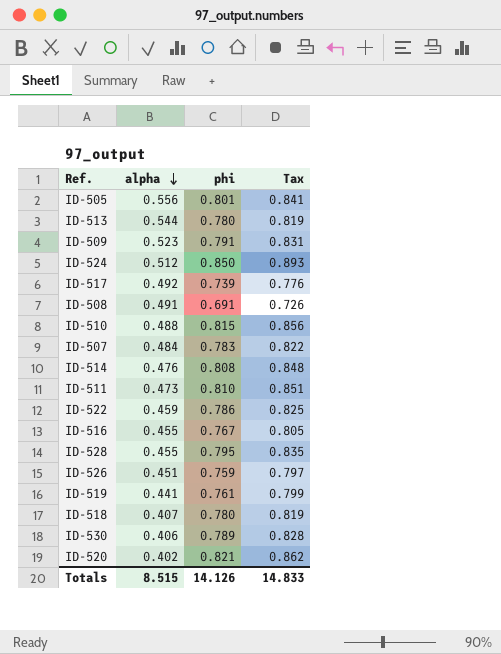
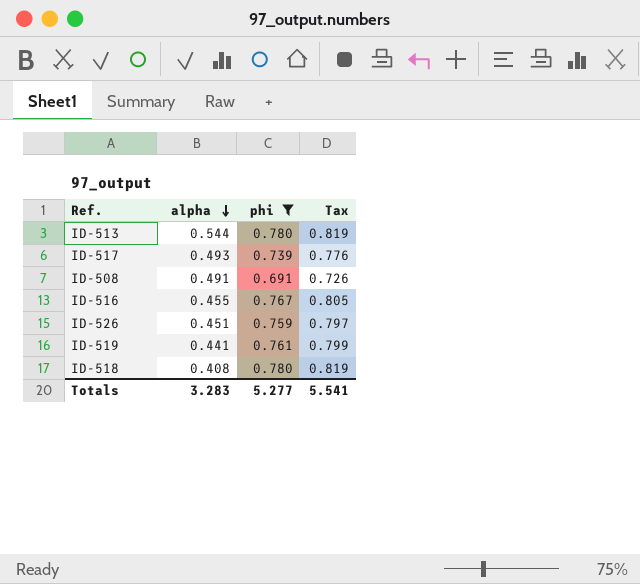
filter: none -> phi <= 0.780
ID-517 | alpha: 0.492 -> 0.493
ID-518 | alpha: 0.407 -> 0.408
Totals | alpha: 8.515 -> 3.283
Totals | phi: 14.126 -> 5.277
Totals | Tax: 14.833 -> 5.541

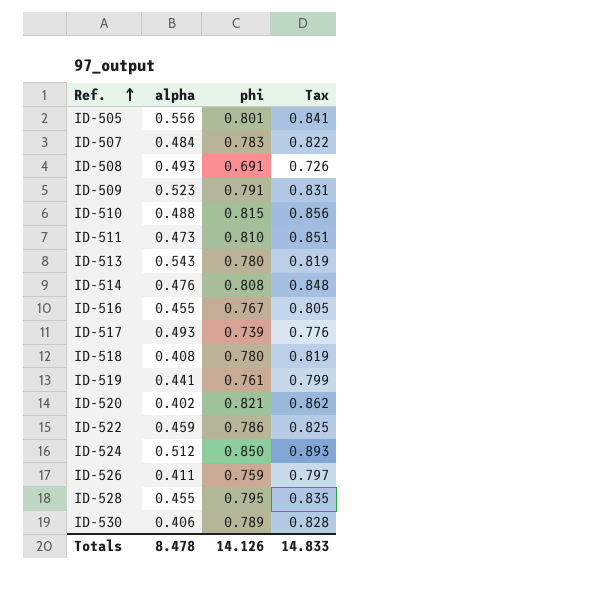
filter: phi <= 0.780 -> none
row order: alpha descending -> Ref. ascending
ID-508 | alpha: 0.491 -> 0.493
ID-513 | alpha: 0.544 -> 0.543
ID-526 | alpha: 0.451 -> 0.411
Totals | alpha: 3.283 -> 8.478
Totals | phi: 5.277 -> 14.126
Totals | Tax: 5.541 -> 14.833

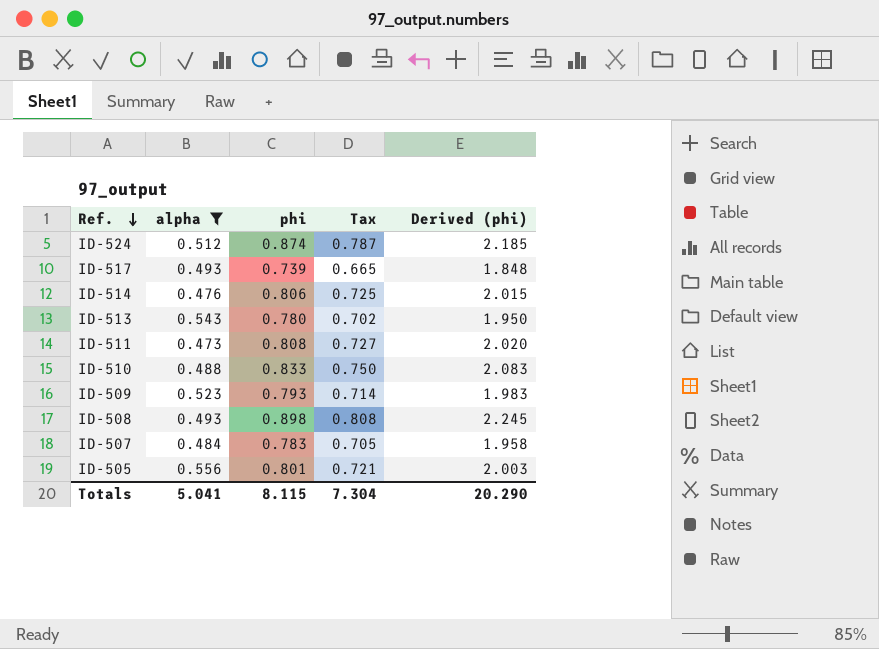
filter: none -> alpha >= 0.473
row order: Ref. ascending -> Ref. descending
column Tax | formula: [phi] * 1.05 -> [phi] * 0.9
column Derived (phi) | formula: none -> [phi] * 2.5
ID-524 | phi: 0.850 -> 0.874
ID-514 | phi: 0.808 -> 0.806
ID-511 | phi: 0.810 -> 0.808
ID-510 | phi: 0.815 -> 0.833
ID-509 | phi: 0.791 -> 0.793
ID-508 | phi: 0.691 -> 0.898
Totals | alpha: 8.478 -> 5.041
Totals | phi: 14.126 -> 8.115
Totals | Tax: 14.833 -> 7.304

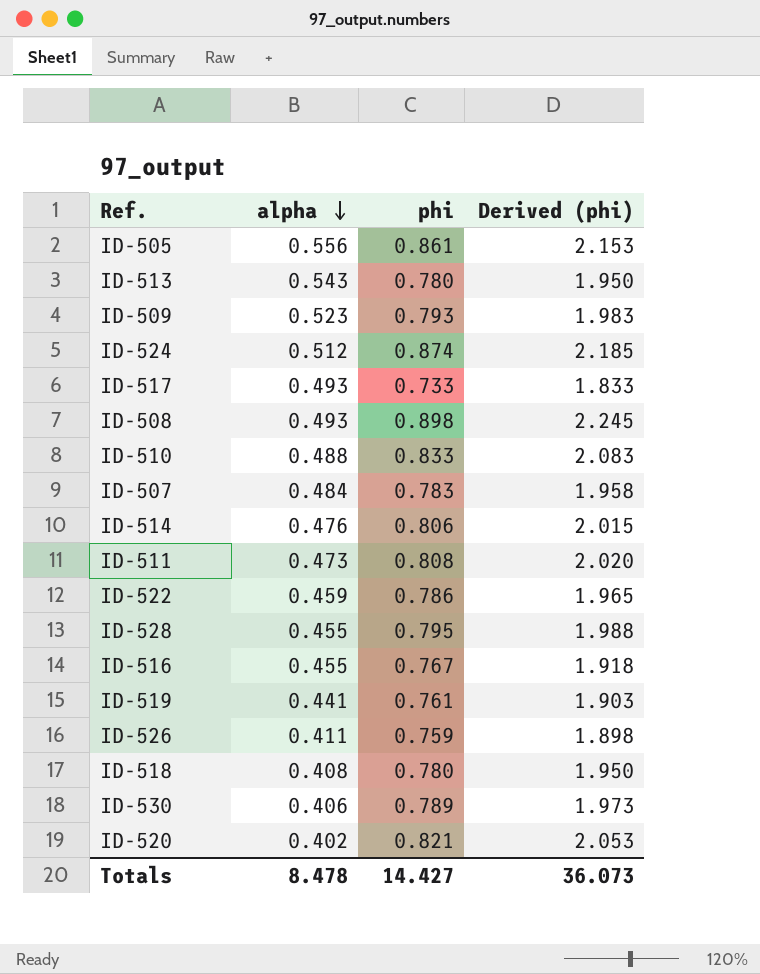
filter: alpha >= 0.473 -> none
row order: Ref. descending -> alpha descending
column Tax | formula: [phi] * 0.9 -> none
ID-505 | phi: 0.801 -> 0.861
ID-505 | Derived (phi): 2.003 -> 2.153
ID-517 | phi: 0.739 -> 0.733
ID-517 | Derived (phi): 1.848 -> 1.833
Totals | alpha: 5.041 -> 8.478
Totals | phi: 8.115 -> 14.427
Totals | Derived (phi): 20.290 -> 36.073

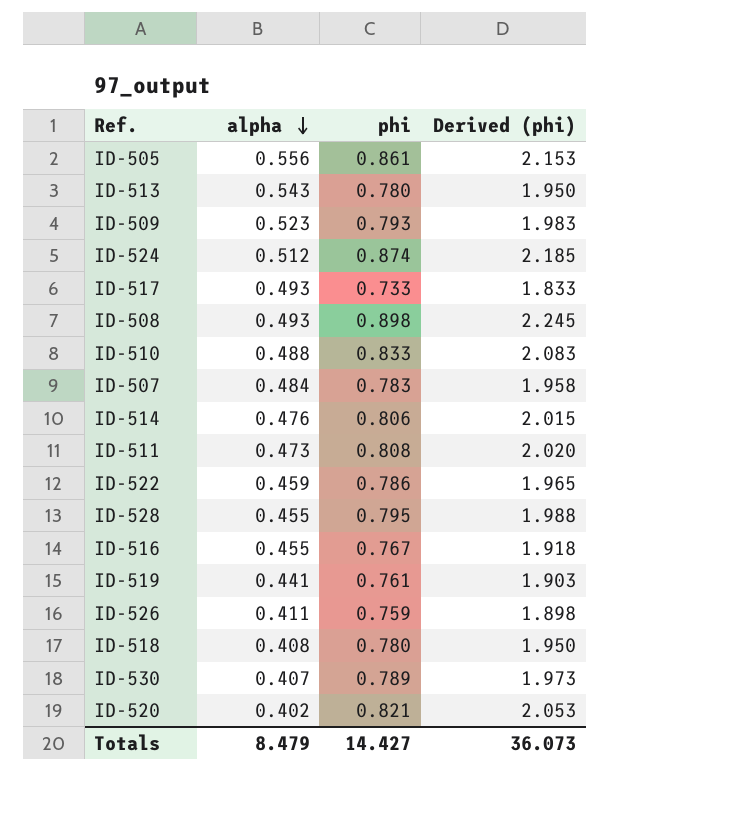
ID-530 | alpha: 0.406 -> 0.407
Totals | alpha: 8.478 -> 8.479

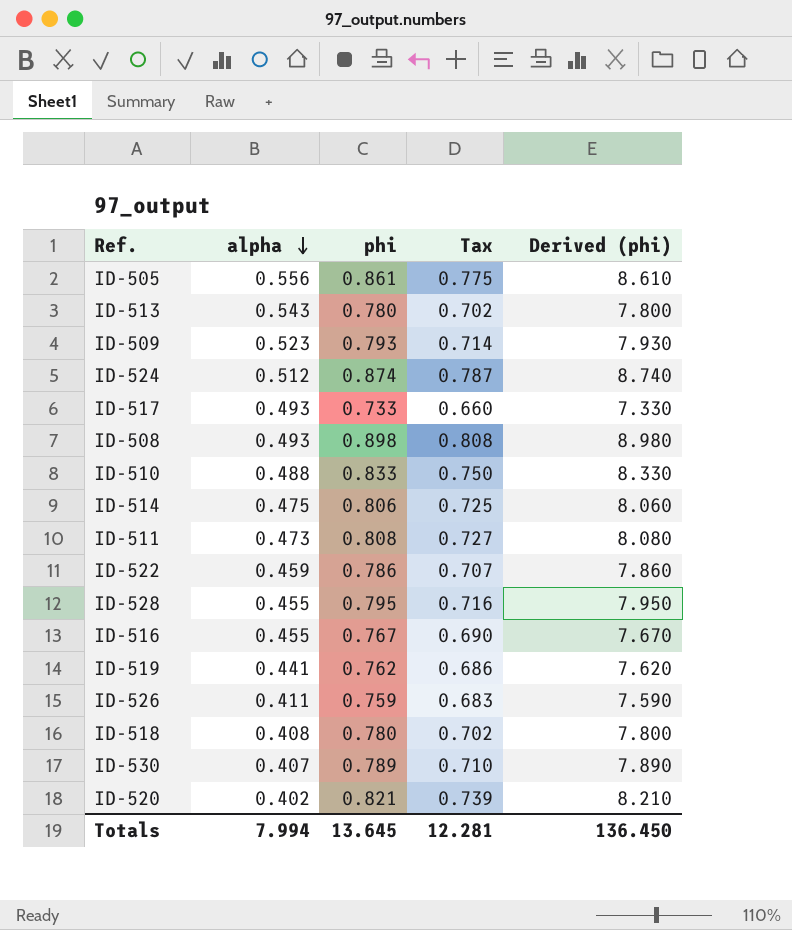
column Tax | formula: none -> [phi] * 0.9
column Derived (phi) | formula: [phi] * 2.5 -> [phi] * 10
row ID-507: 0.484 | 0.783 | 1.958 -> none
ID-514 | alpha: 0.476 -> 0.475
ID-519 | phi: 0.761 -> 0.762
Totals | alpha: 8.479 -> 7.994
Totals | phi: 14.427 -> 13.645
Totals | Derived (phi): 36.073 -> 136.450

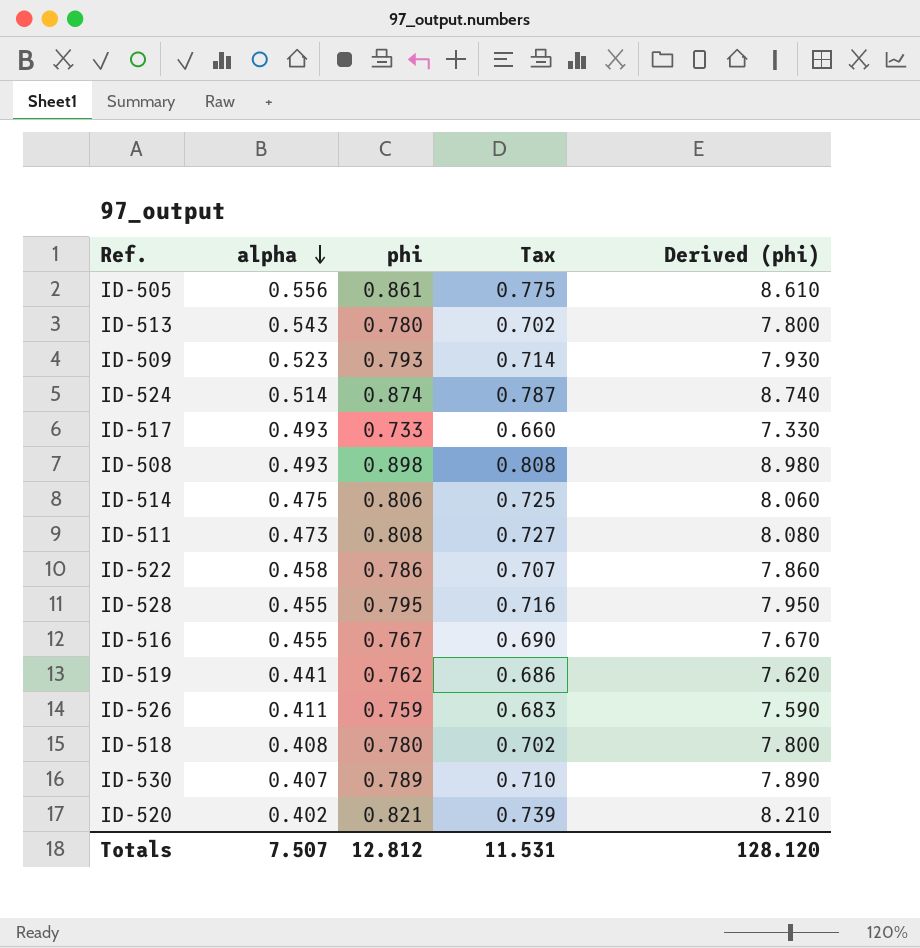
row ID-510: 0.488 | 0.833 | 0.750 | 8.330 -> none
ID-524 | alpha: 0.512 -> 0.514
ID-522 | alpha: 0.459 -> 0.458
Totals | alpha: 7.994 -> 7.507
Totals | phi: 13.645 -> 12.812
Totals | Tax: 12.281 -> 11.531
Totals | Derived (phi): 136.450 -> 128.120

